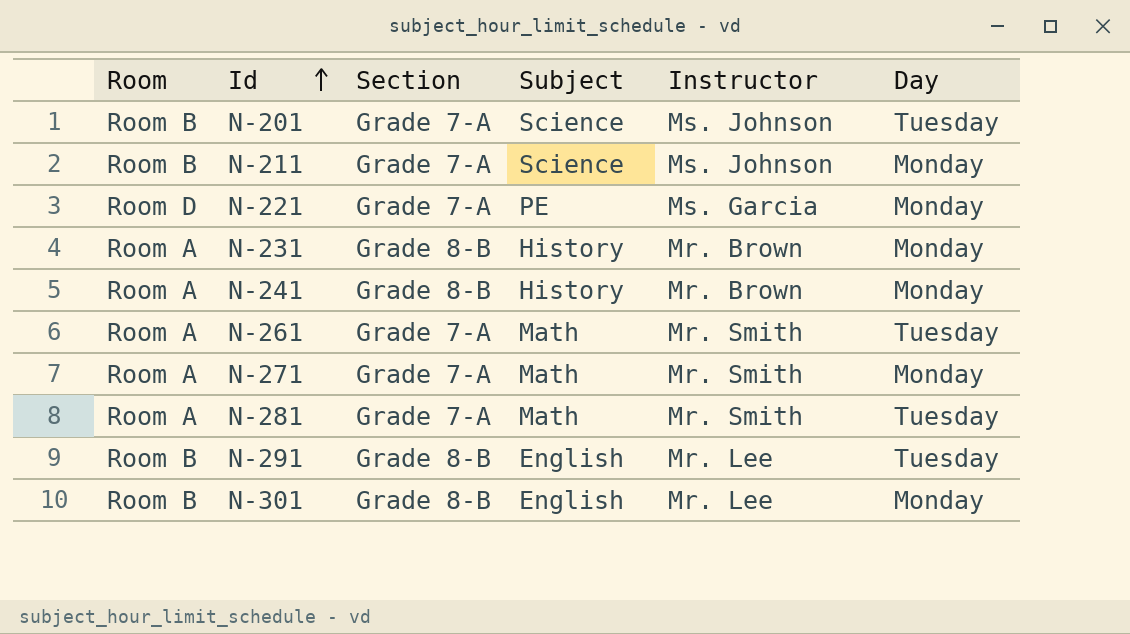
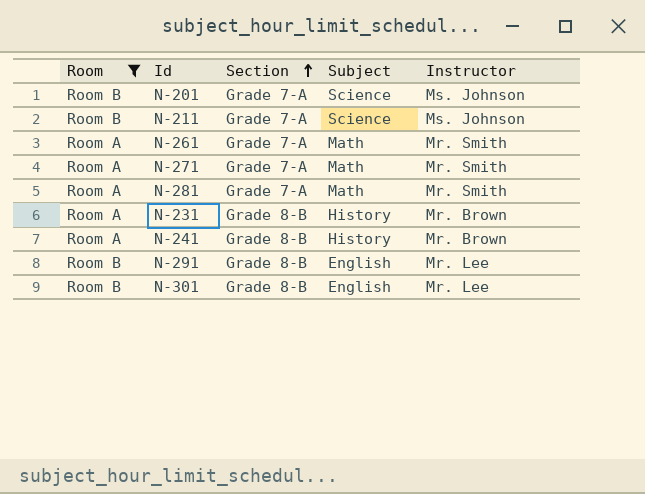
filter: none -> Room != Room D
row order: Id ascending -> Section ascending
column Day | position: 6 -> none

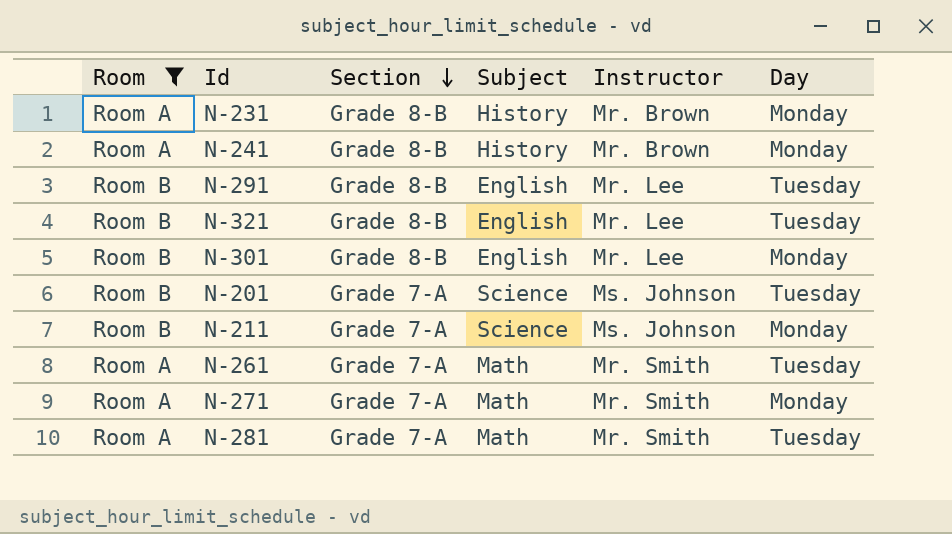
row order: Section ascending -> Section descending
column Day | position: none -> 6
row N-321: none -> Room B | Grade 8-B | English | Mr. Lee | Tuesday

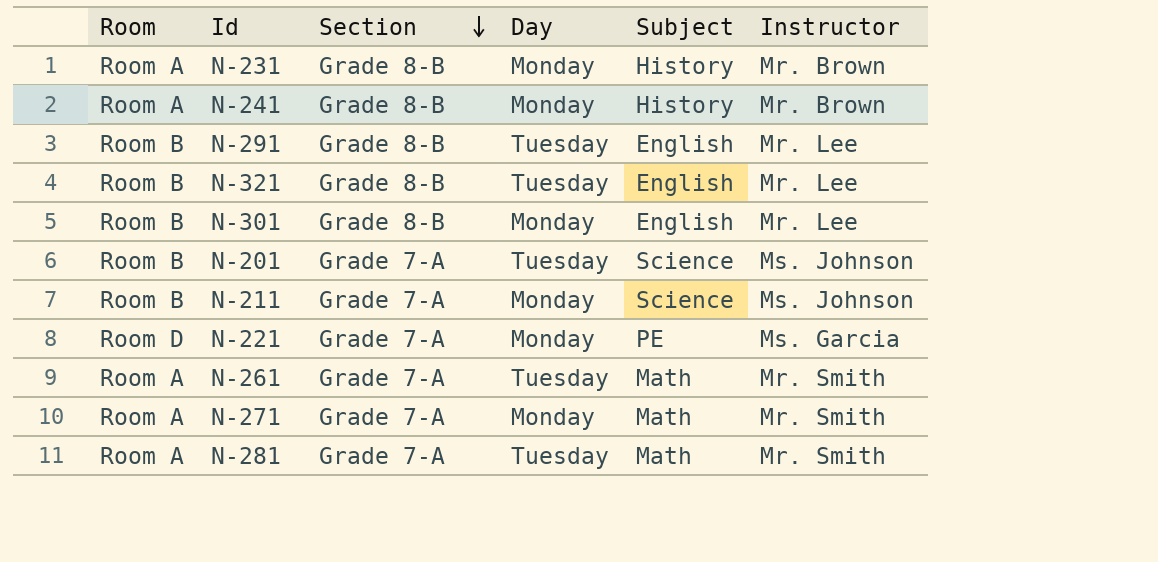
filter: Room != Room D -> none
column Day | position: 6 -> 4

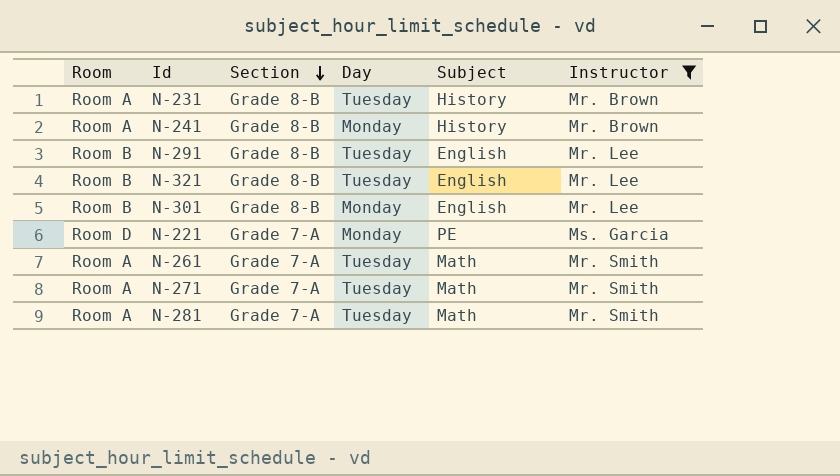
filter: none -> Instructor != Ms. Johnson
N-231 | Day: Monday -> Tuesday
N-271 | Day: Monday -> Tuesday

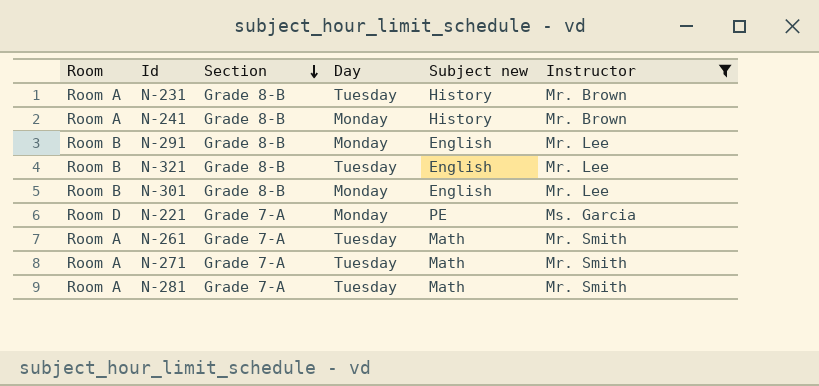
column name: Subject -> Subject new
N-291 | Day: Tuesday -> Monday

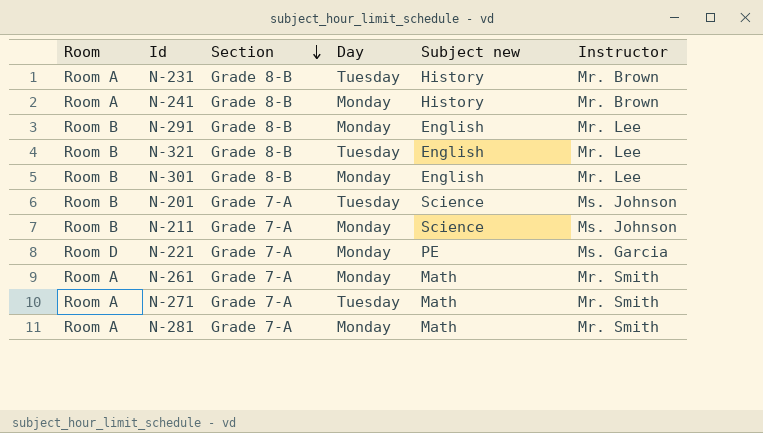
filter: Instructor != Ms. Johnson -> none
N-261 | Day: Tuesday -> Monday
N-281 | Day: Tuesday -> Monday

